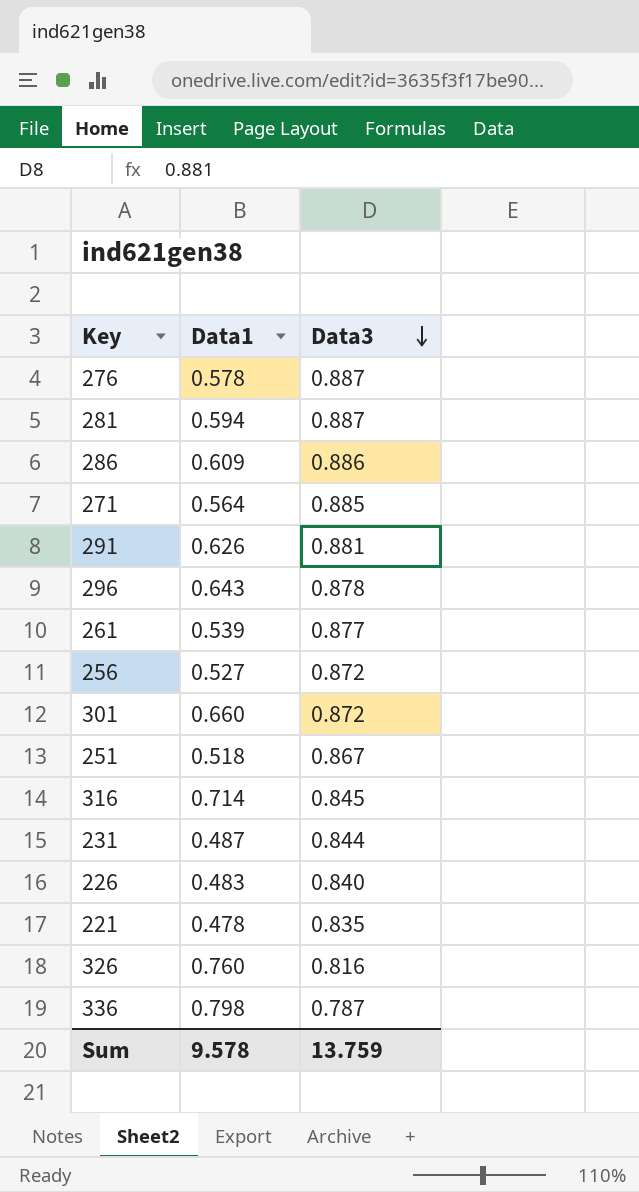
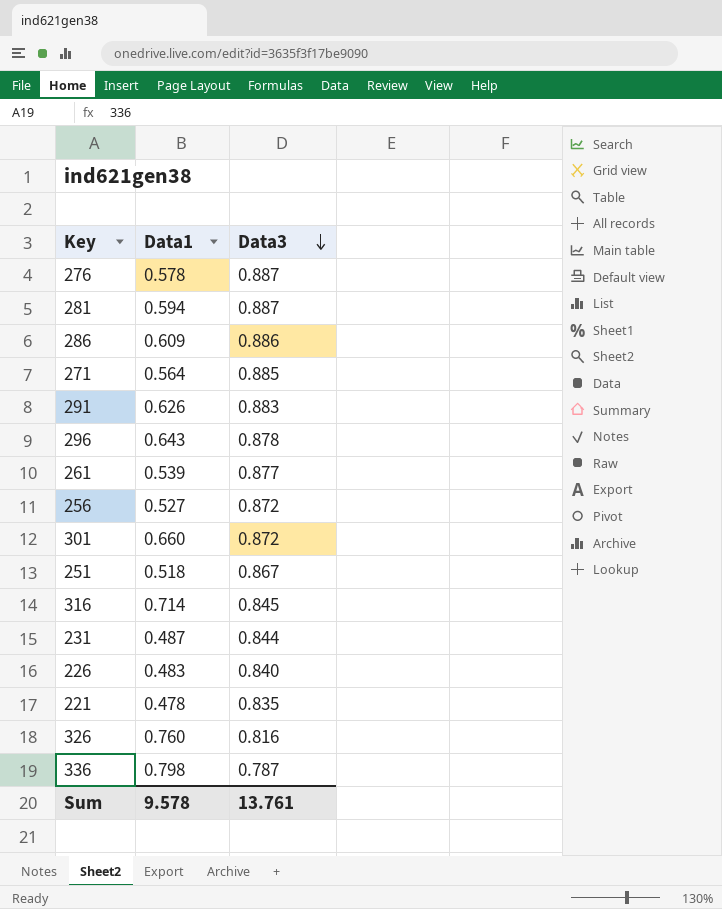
291 | Data3: 0.881 -> 0.883
Sum | Data3: 13.759 -> 13.761

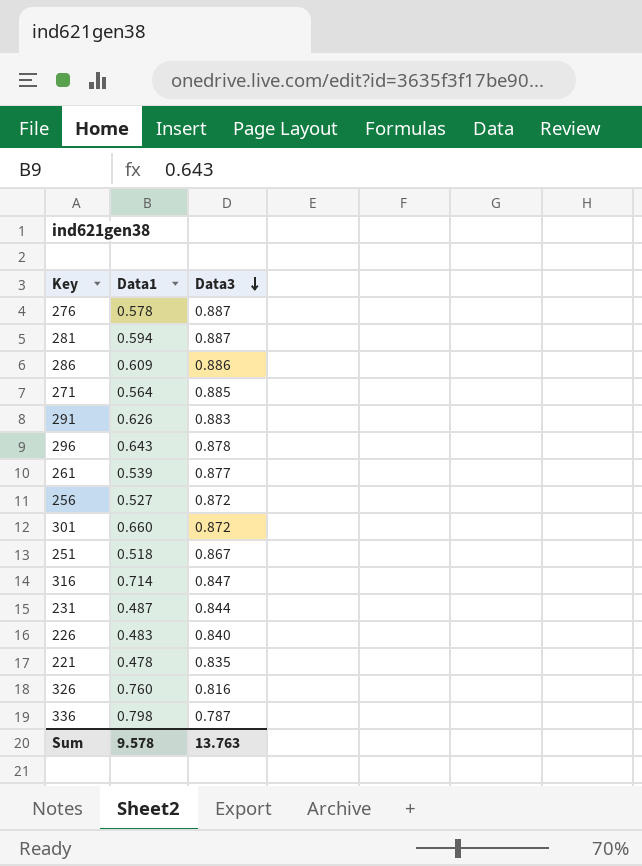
316 | Data3: 0.845 -> 0.847
Sum | Data3: 13.761 -> 13.763

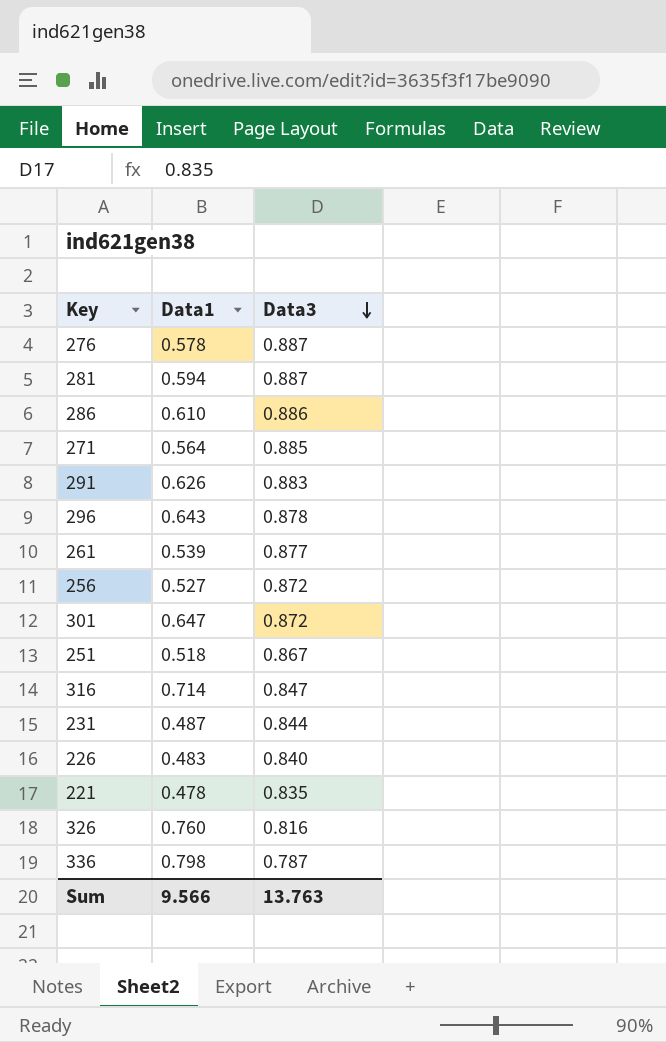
286 | Data1: 0.609 -> 0.610
301 | Data1: 0.660 -> 0.647
Sum | Data1: 9.578 -> 9.566

